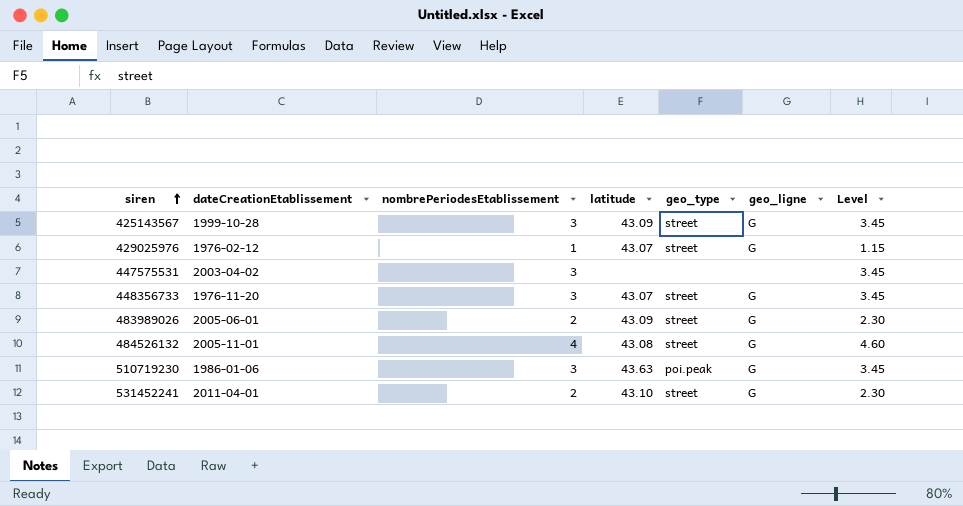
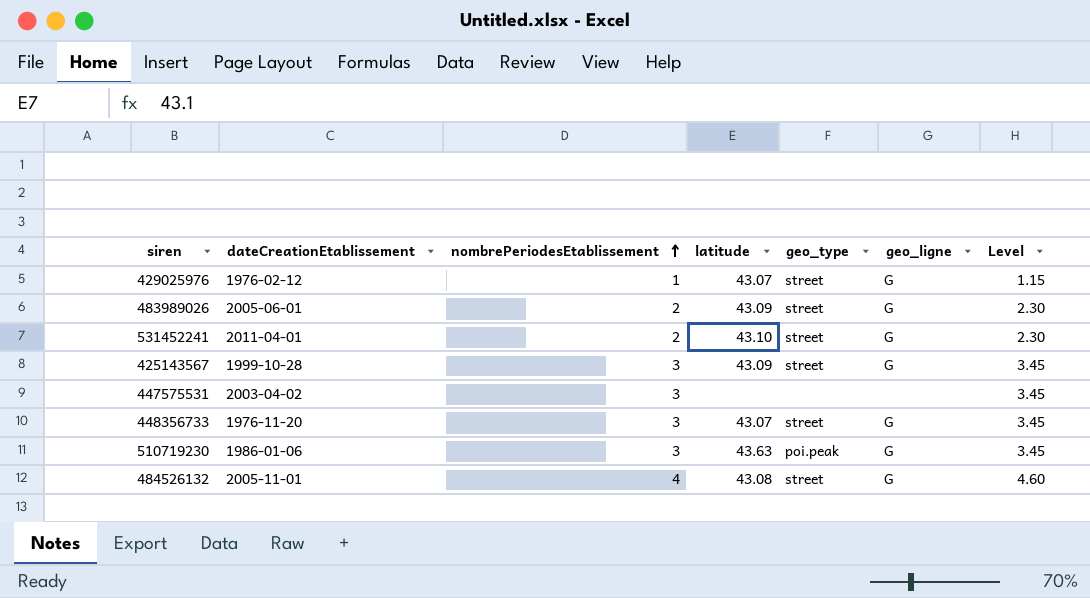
row order: siren ascending -> nombrePeriodesEtablissement ascending

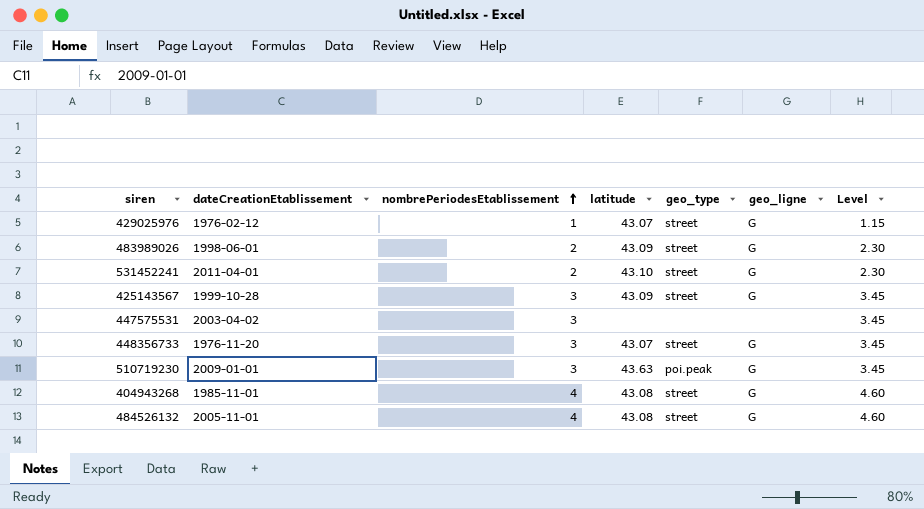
483989026 | dateCreationEtablissement: 2005-06-01 -> 1998-06-01
510719230 | dateCreationEtablissement: 1986-01-06 -> 2009-01-01
row 404943268: none -> 1985-11-01 | 4 | 43.08 | street | G | 4.60

